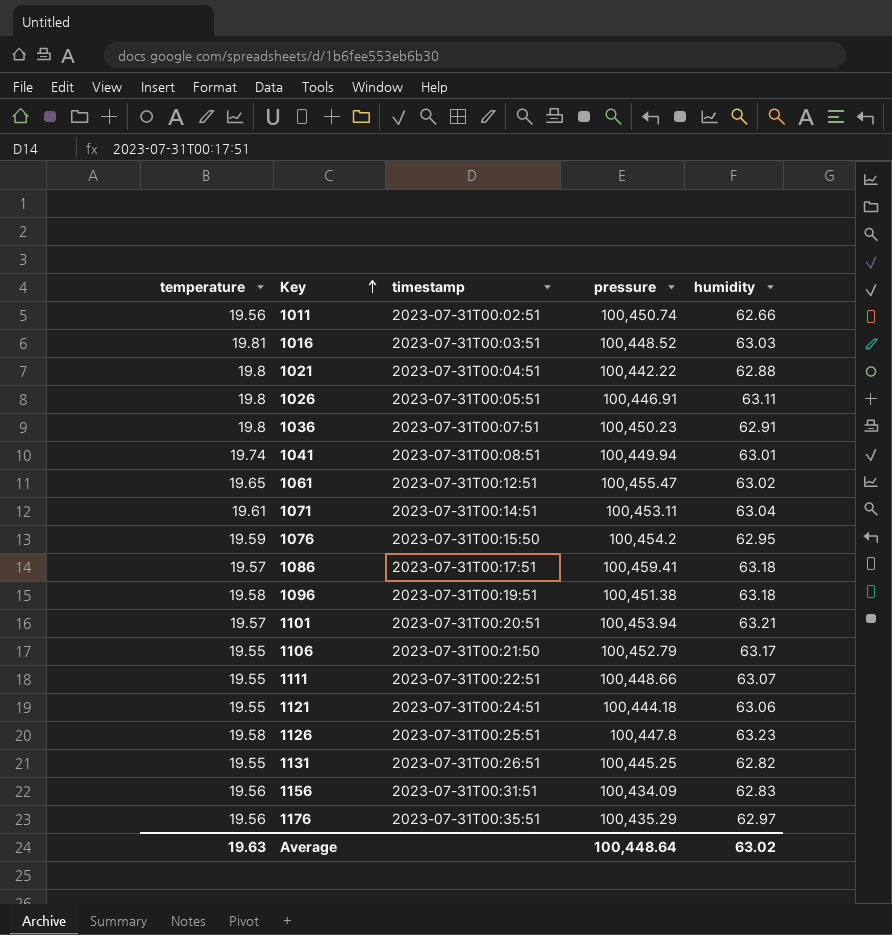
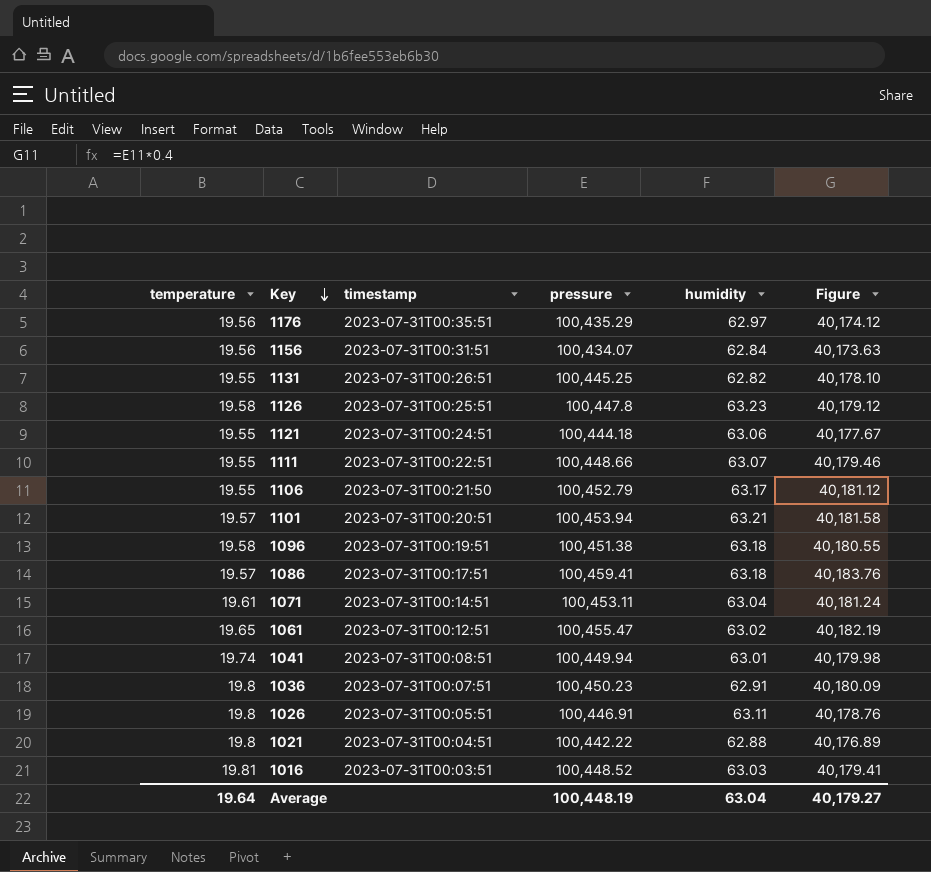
row order: Key ascending -> Key descending
column Figure | formula: none -> [pressure] * 0.4
row 1011: 19.56 | 2023-07-31T00:02:51 | 100,450.74 | 62.66 -> none
row 1076: 19.59 | 2023-07-31T00:15:50 | 100,454.2 | 62.95 -> none
1156 | pressure: 100,434.09 -> 100,434.07
1156 | humidity: 62.83 -> 62.84
Average | temperature: 19.63 -> 19.64
Average | pressure: 100,448.64 -> 100,448.19
Average | humidity: 63.02 -> 63.04

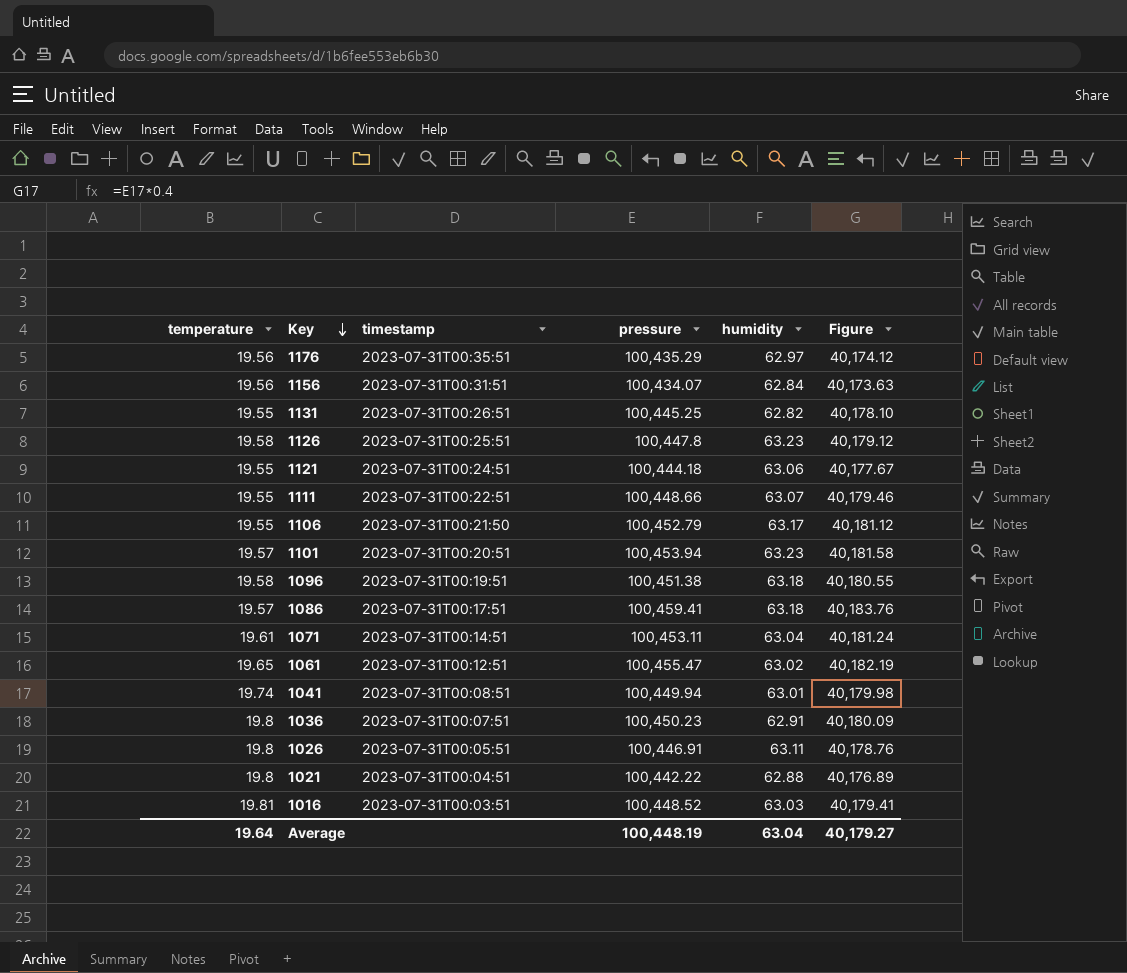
1101 | humidity: 63.21 -> 63.23

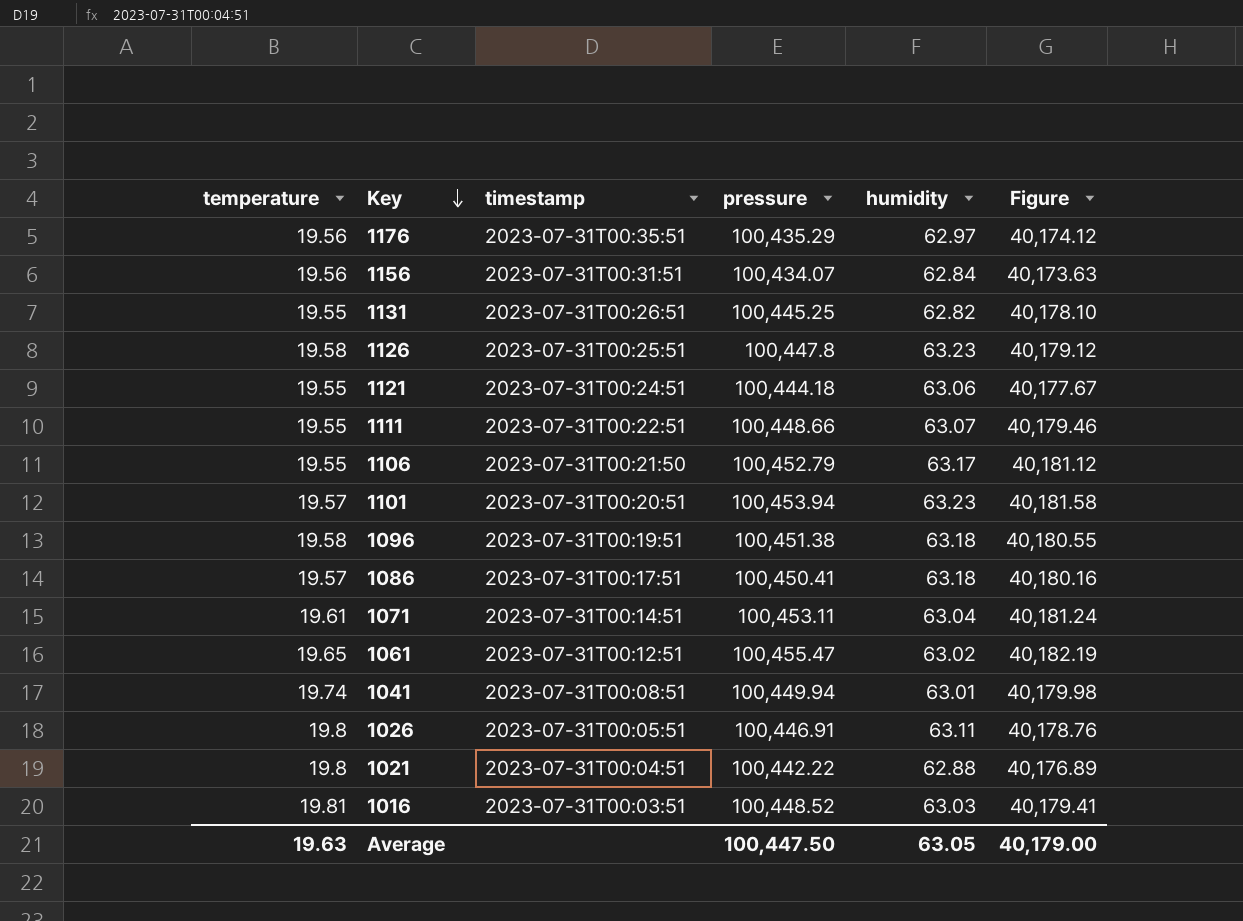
row 1036: 19.8 | 2023-07-31T00:07:51 | 100,450.23 | 62.91 | 40,180.09 -> none
1086 | pressure: 100,459.41 -> 100,450.41
1086 | Figure: 40,183.76 -> 40,180.16
Average | temperature: 19.64 -> 19.63
Average | pressure: 100,448.19 -> 100,447.50
Average | humidity: 63.04 -> 63.05
Average | Figure: 40,179.27 -> 40,179.00

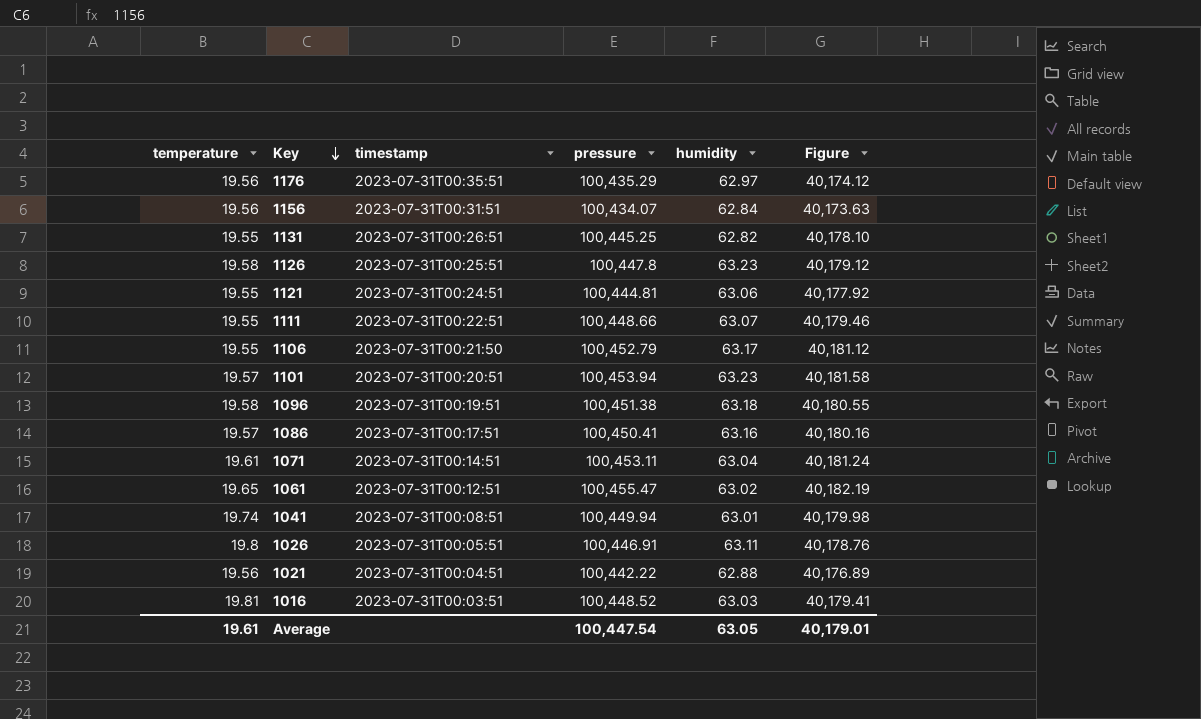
1121 | pressure: 100,444.18 -> 100,444.81
1121 | Figure: 40,177.67 -> 40,177.92
1086 | humidity: 63.18 -> 63.16
1021 | temperature: 19.8 -> 19.56
Average | temperature: 19.63 -> 19.61
Average | pressure: 100,447.50 -> 100,447.54
Average | Figure: 40,179.00 -> 40,179.01

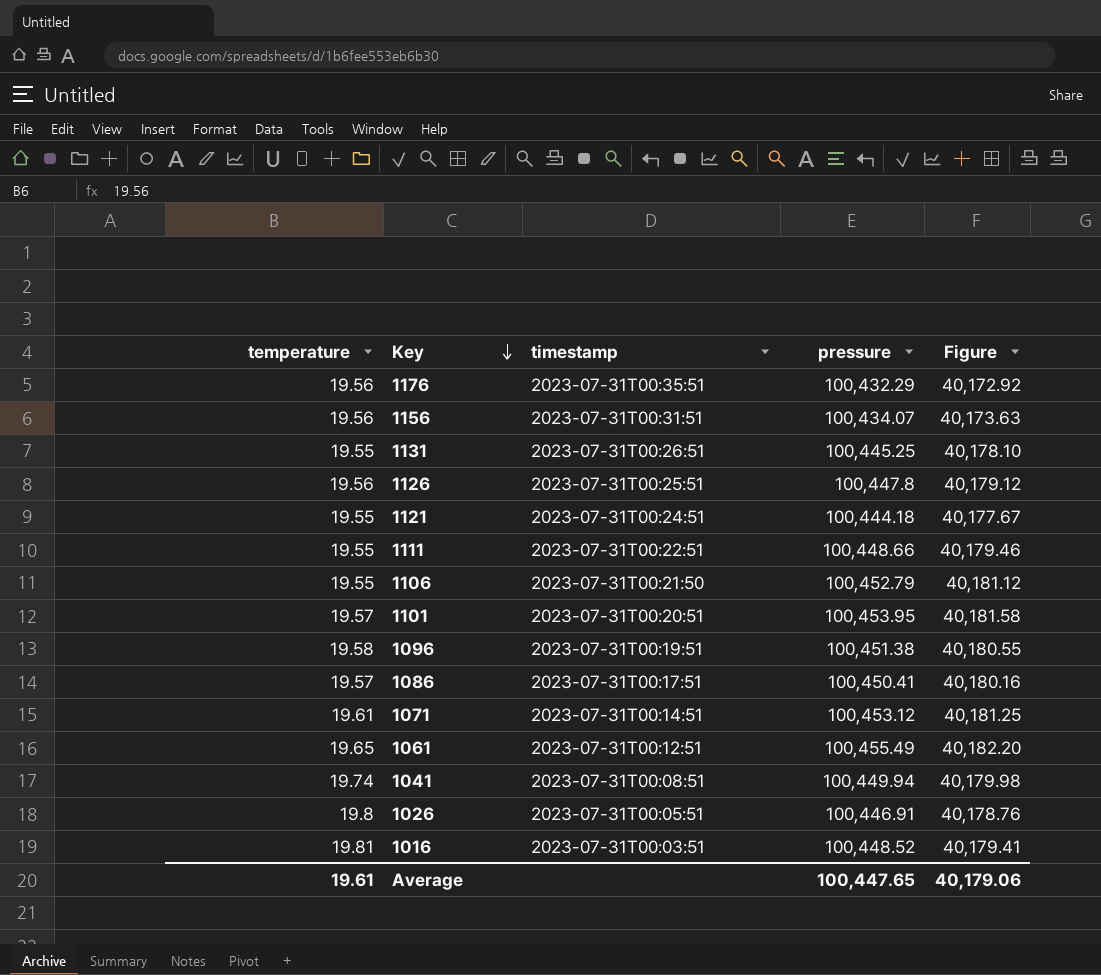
column humidity | position: 5 -> none
row 1021: 19.56 | 2023-07-31T00:04:51 | 100,442.22 | 62.88 | 40,176.89 -> none
1176 | pressure: 100,435.29 -> 100,432.29
1176 | Figure: 40,174.12 -> 40,172.92
1126 | temperature: 19.58 -> 19.56
1121 | pressure: 100,444.81 -> 100,444.18
1121 | Figure: 40,177.92 -> 40,177.67
1101 | pressure: 100,453.94 -> 100,453.95
1071 | pressure: 100,453.11 -> 100,453.12
1071 | Figure: 40,181.24 -> 40,181.25
1061 | pressure: 100,455.47 -> 100,455.49
1061 | Figure: 40,182.19 -> 40,182.20
Average | pressure: 100,447.54 -> 100,447.65
Average | Figure: 40,179.01 -> 40,179.06

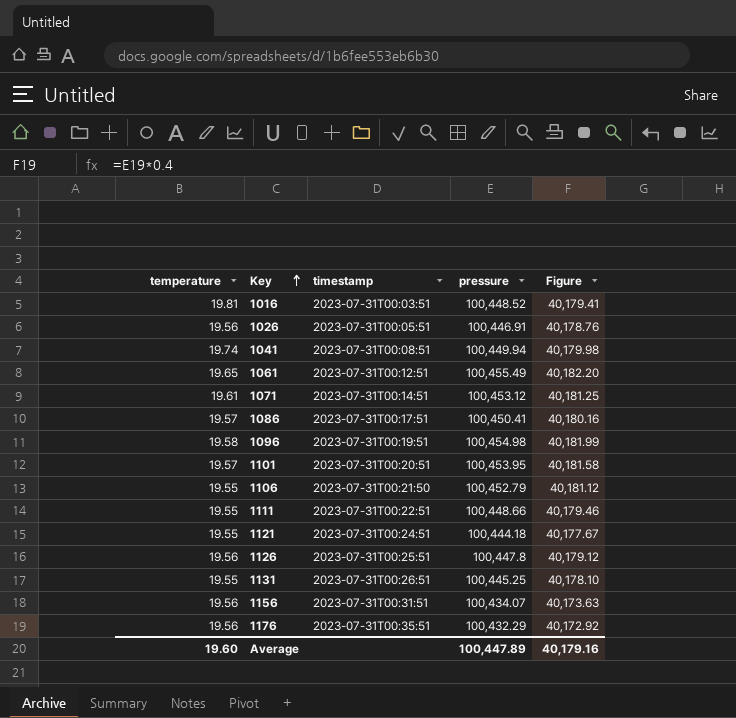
row order: Key descending -> Key ascending
1026 | temperature: 19.8 -> 19.56
1096 | pressure: 100,451.38 -> 100,454.98
1096 | Figure: 40,180.55 -> 40,181.99
Average | temperature: 19.61 -> 19.60
Average | pressure: 100,447.65 -> 100,447.89
Average | Figure: 40,179.06 -> 40,179.16

